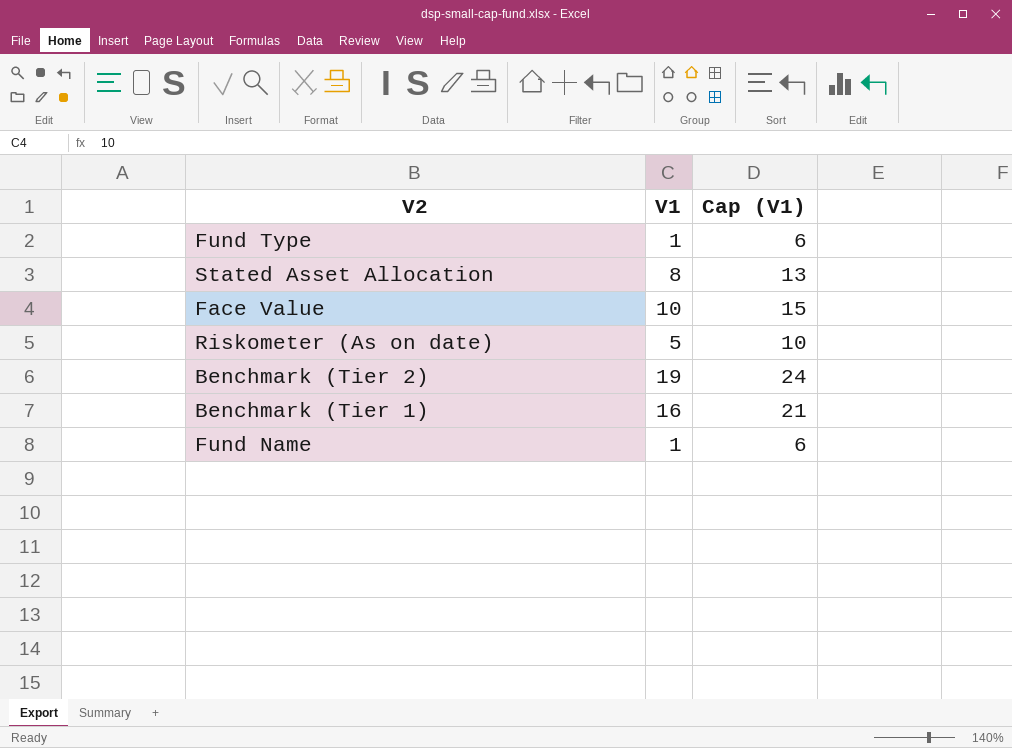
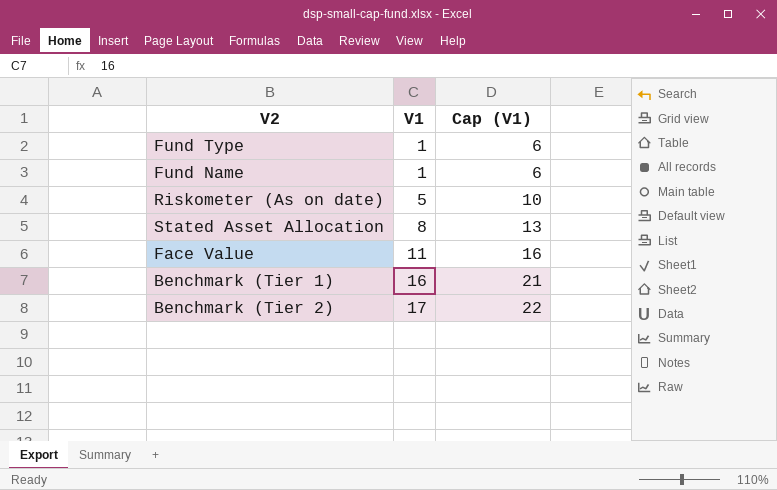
row order: none -> V1 ascending
Face Value | V1: 10 -> 11
Face Value | Cap (V1): 15 -> 16
Benchmark (Tier 2) | V1: 19 -> 17
Benchmark (Tier 2) | Cap (V1): 24 -> 22

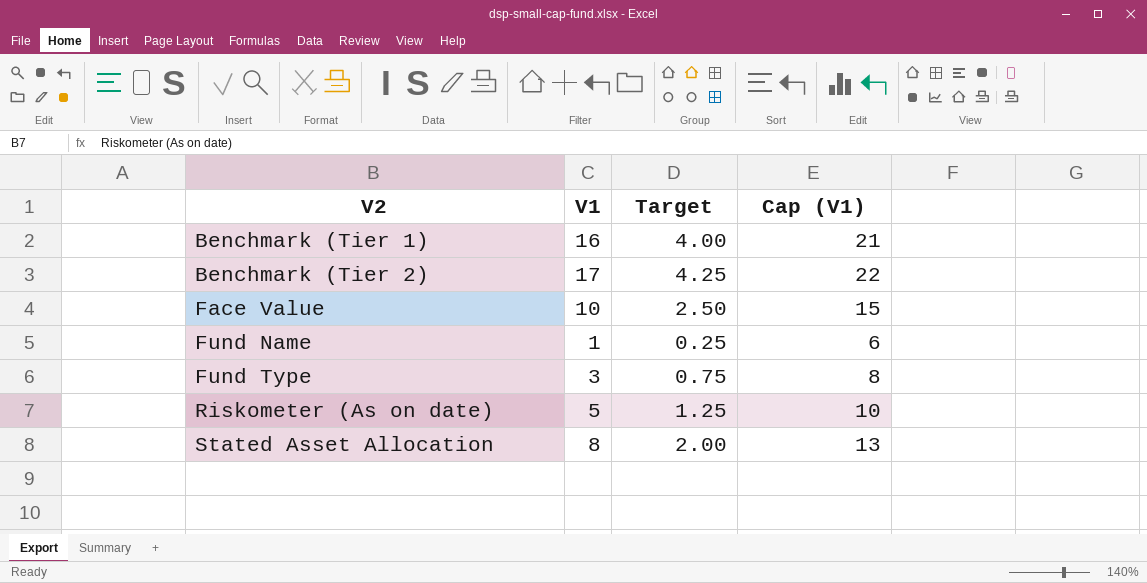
row order: V1 ascending -> V2 ascending
column Target | formula: none -> [V1] * 0.25
Face Value | V1: 11 -> 10
Face Value | Cap (V1): 16 -> 15
Fund Type | V1: 1 -> 3
Fund Type | Cap (V1): 6 -> 8

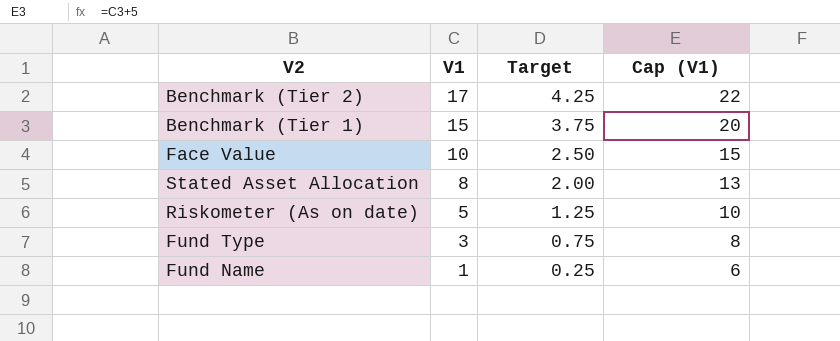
row order: V2 ascending -> V1 descending
Benchmark (Tier 1) | V1: 16 -> 15
Benchmark (Tier 1) | Target: 4.00 -> 3.75
Benchmark (Tier 1) | Cap (V1): 21 -> 20

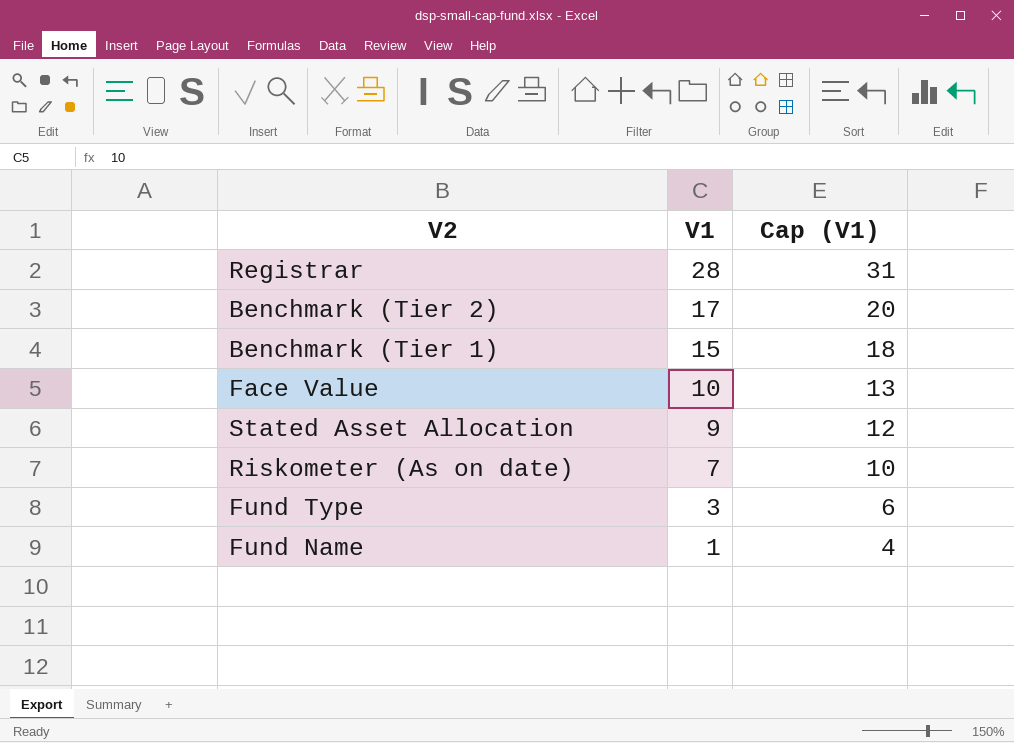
column Target | formula: [V1] * 0.25 -> none
column Cap (V1) | formula: [V1] + 5 -> [V1] + 3
row Registrar: none -> 28 | 31
Stated Asset Allocation | V1: 8 -> 9
Riskometer (As on date) | V1: 5 -> 7

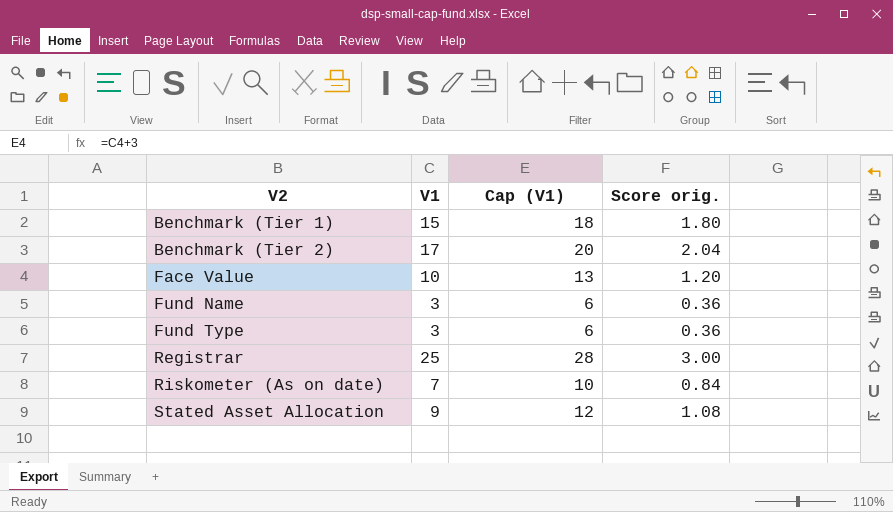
row order: V1 descending -> V2 ascending
column Score orig. | formula: none -> [V1] * 0.12
Fund Name | V1: 1 -> 3
Fund Name | Cap (V1): 4 -> 6
Registrar | V1: 28 -> 25
Registrar | Cap (V1): 31 -> 28

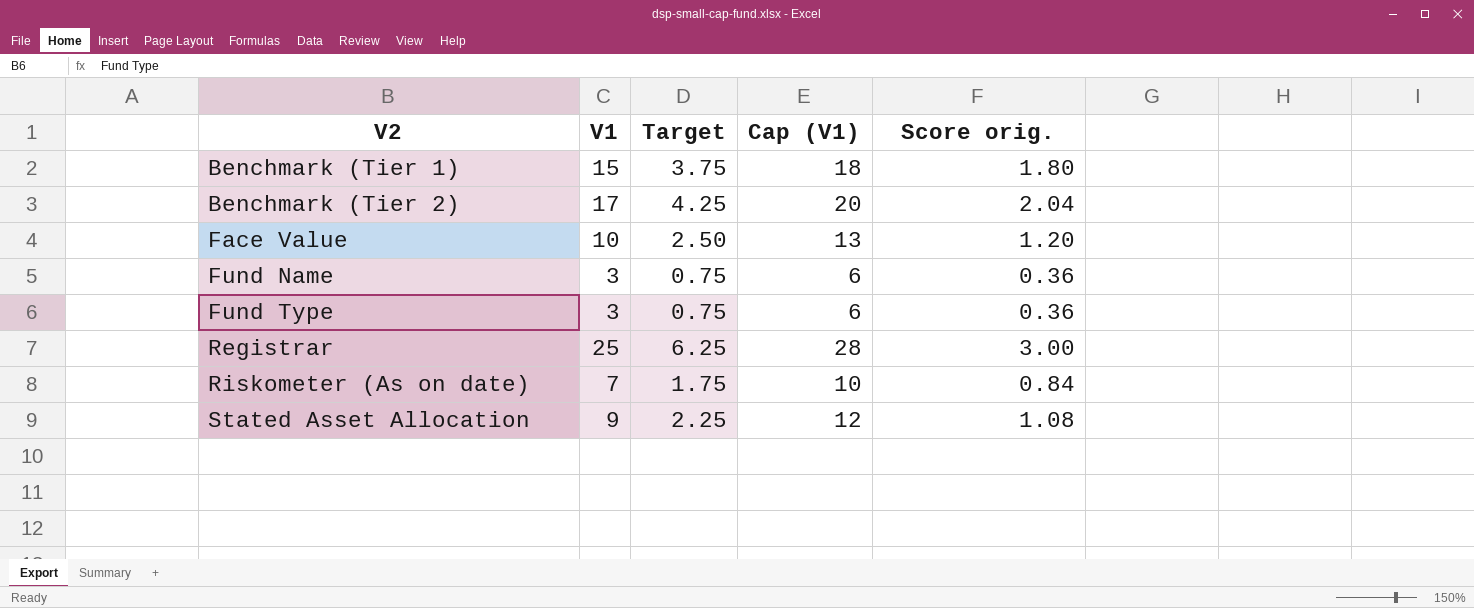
column Target | formula: none -> [V1] * 0.25

